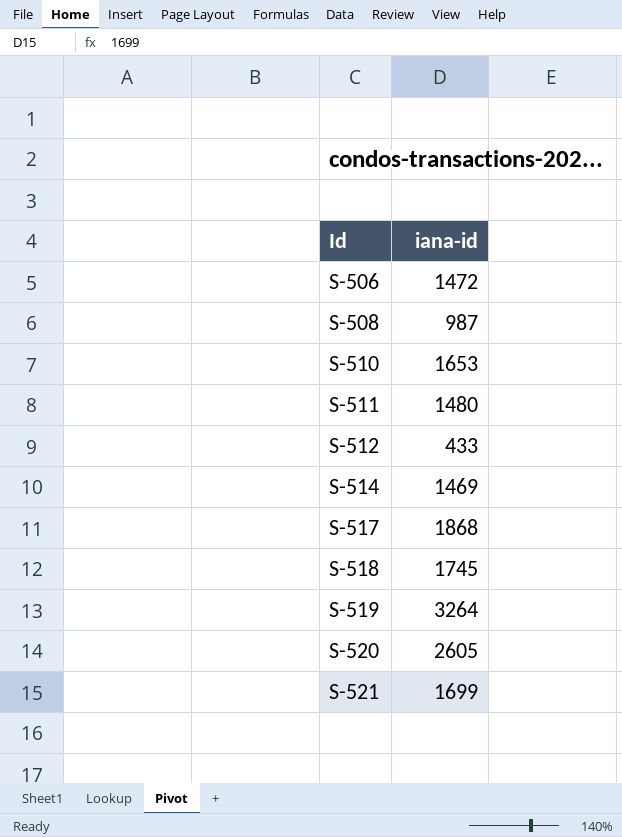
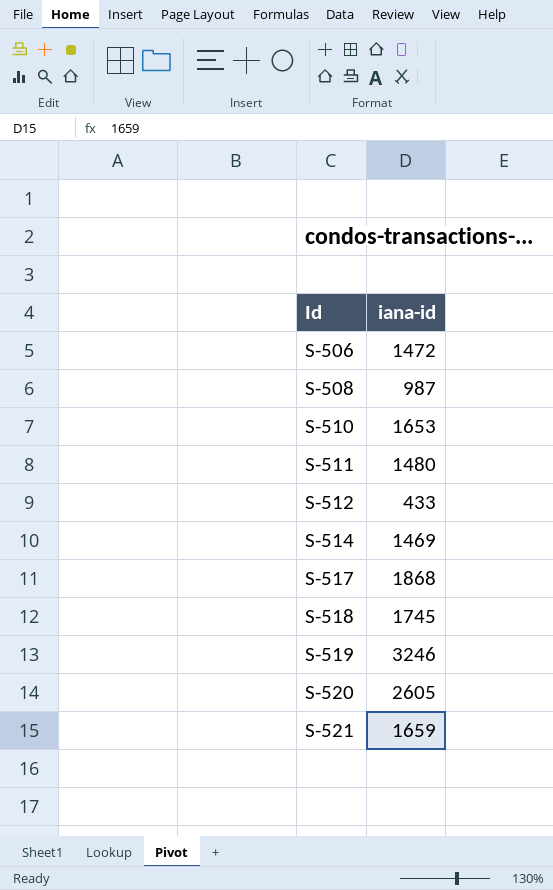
S-519 | iana-id: 3264 -> 3246
S-521 | iana-id: 1699 -> 1659

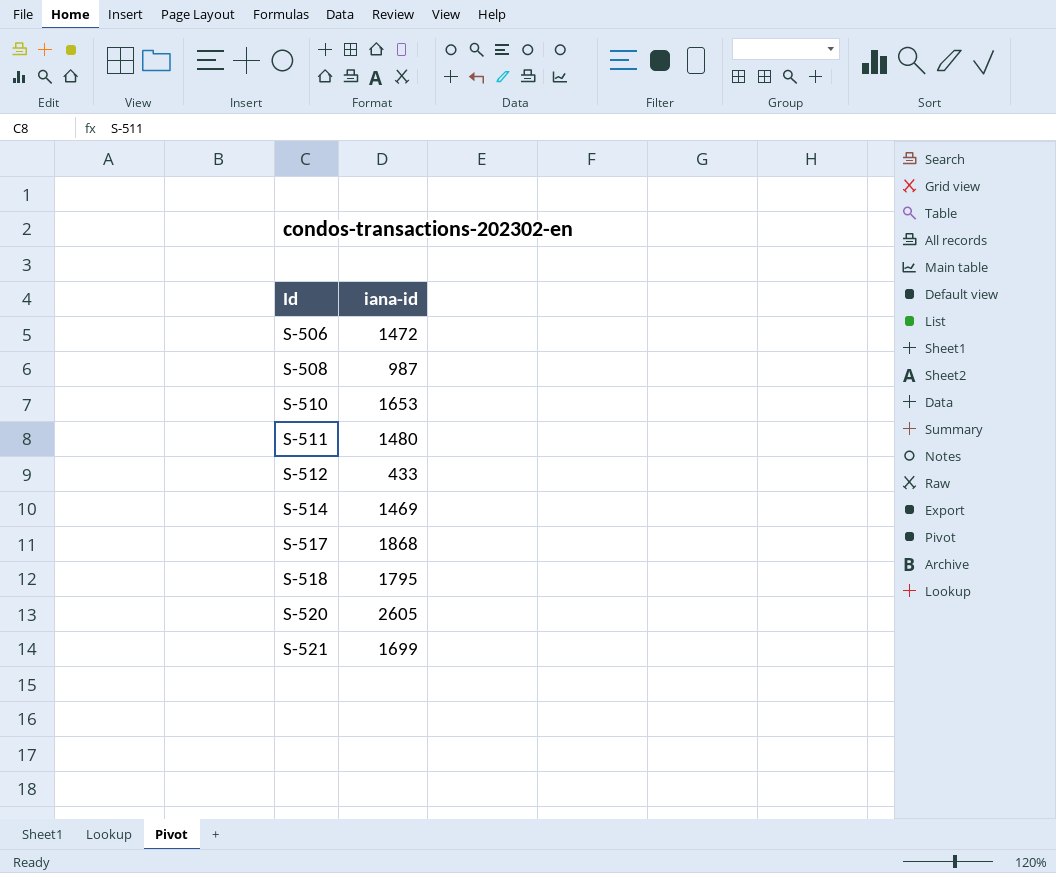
row S-519: 3246 -> none
S-518 | iana-id: 1745 -> 1795
S-521 | iana-id: 1659 -> 1699

